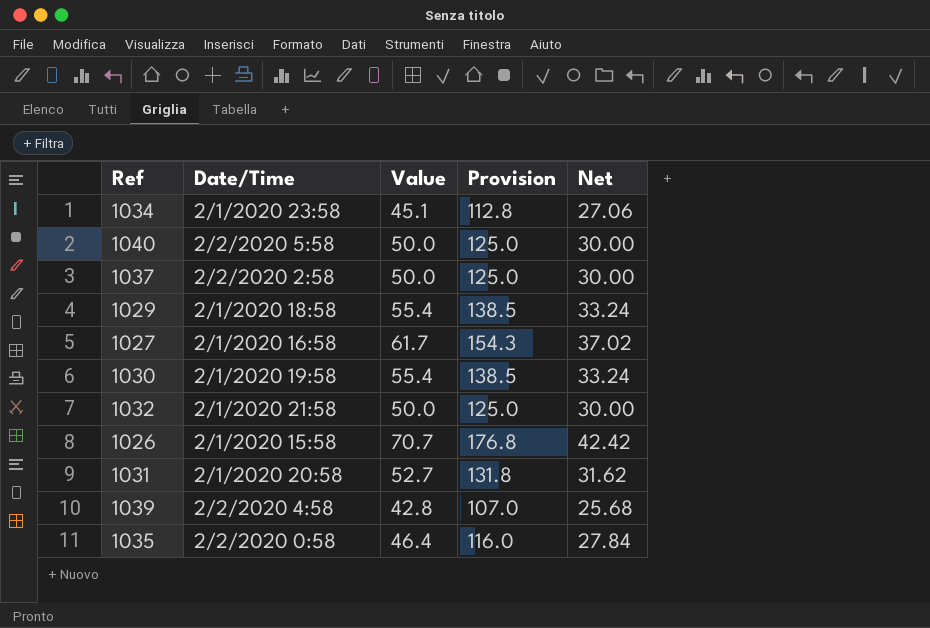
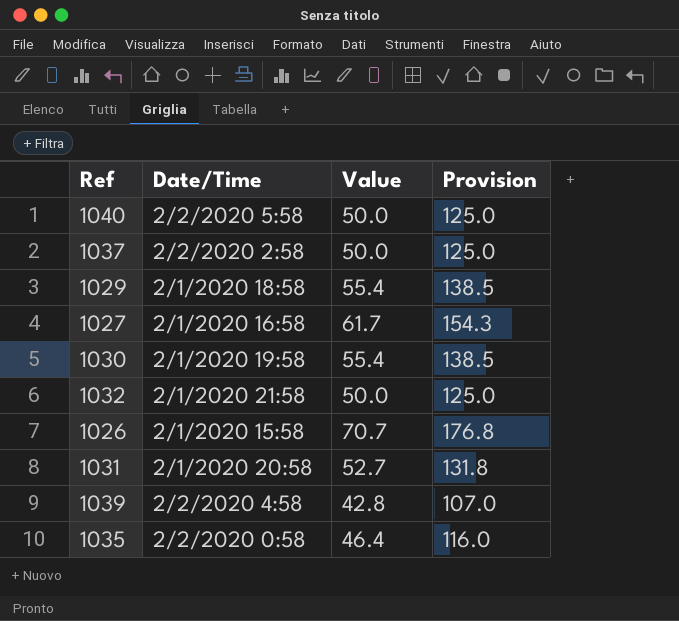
column Net | formula: [Value] * 0.6 -> none
row 1034: 2/1/2020 23:58 | 45.1 | 112.8 | 27.06 -> none

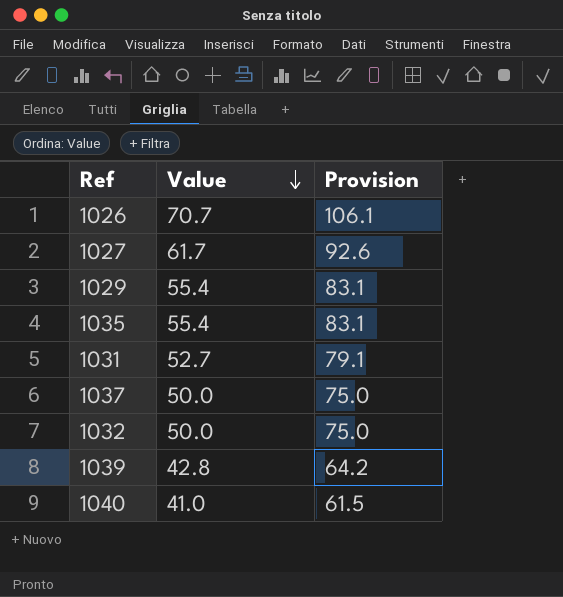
row order: none -> Value descending
column Date/Time | position: 2 -> none
column Provision | formula: [Value] * 2.5 -> [Value] * 1.5
row 1030: 2/1/2020 19:58 | 55.4 | 138.5 -> none
1035 | Value: 46.4 -> 55.4
1040 | Value: 50.0 -> 41.0

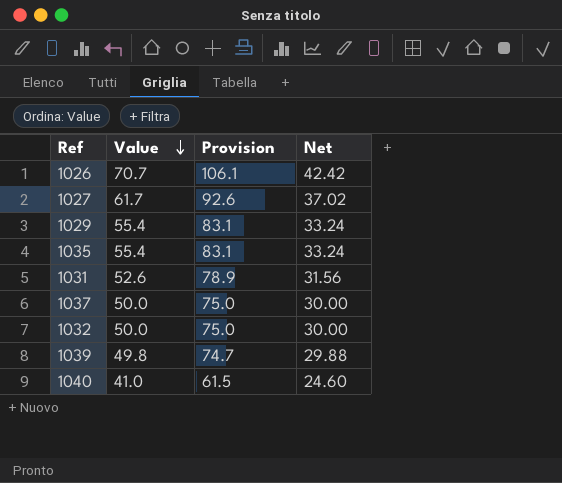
column Net | formula: none -> [Value] * 0.6
1031 | Value: 52.7 -> 52.6
1031 | Provision: 79.1 -> 78.9
1039 | Value: 42.8 -> 49.8
1039 | Provision: 64.2 -> 74.7

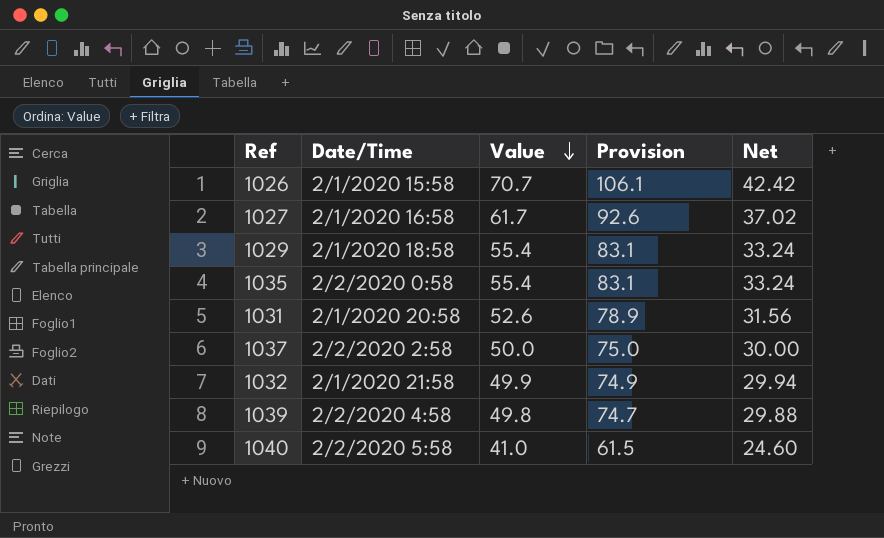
column Date/Time | position: none -> 2
1032 | Value: 50.0 -> 49.9
1032 | Provision: 75.0 -> 74.9
1032 | Net: 30.00 -> 29.94

